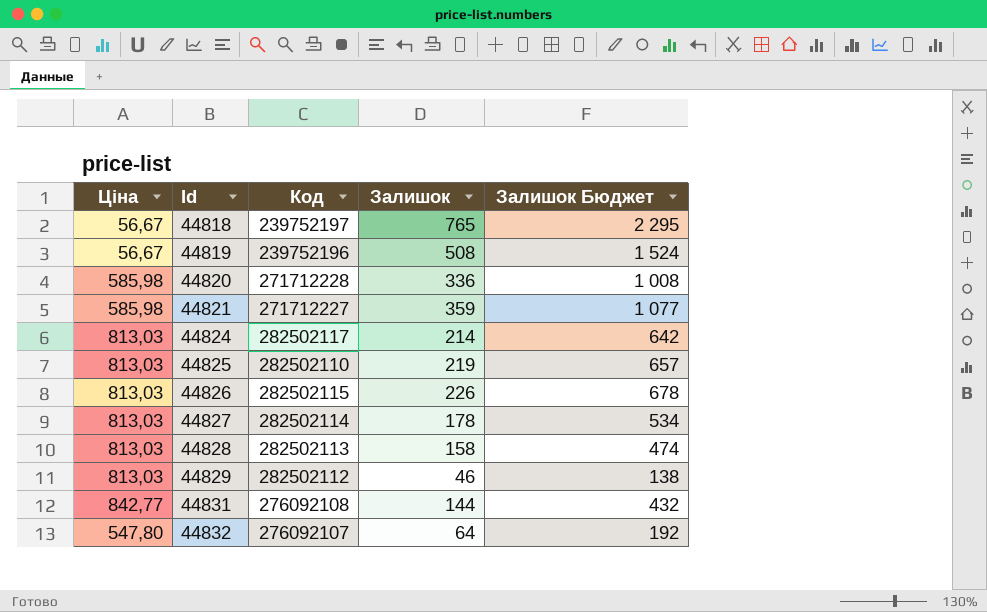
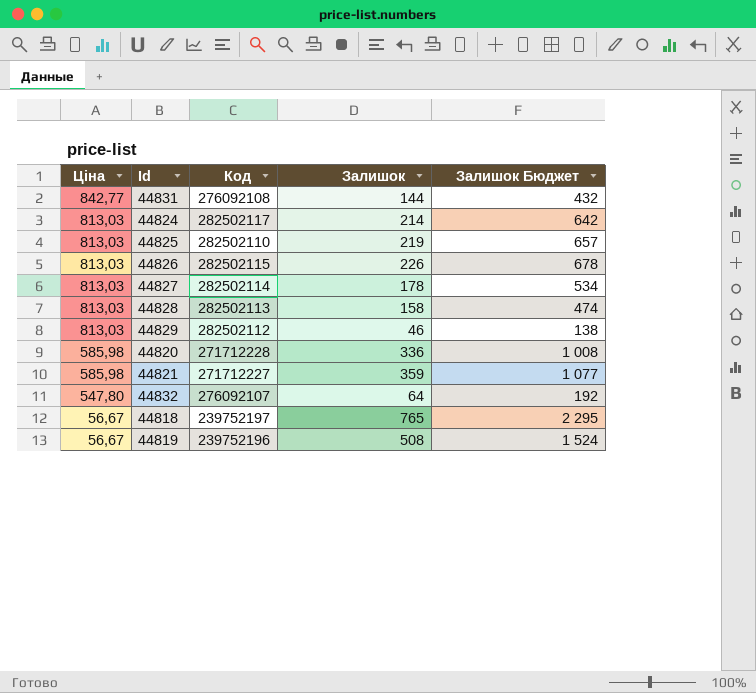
row order: Id ascending -> Ціна descending

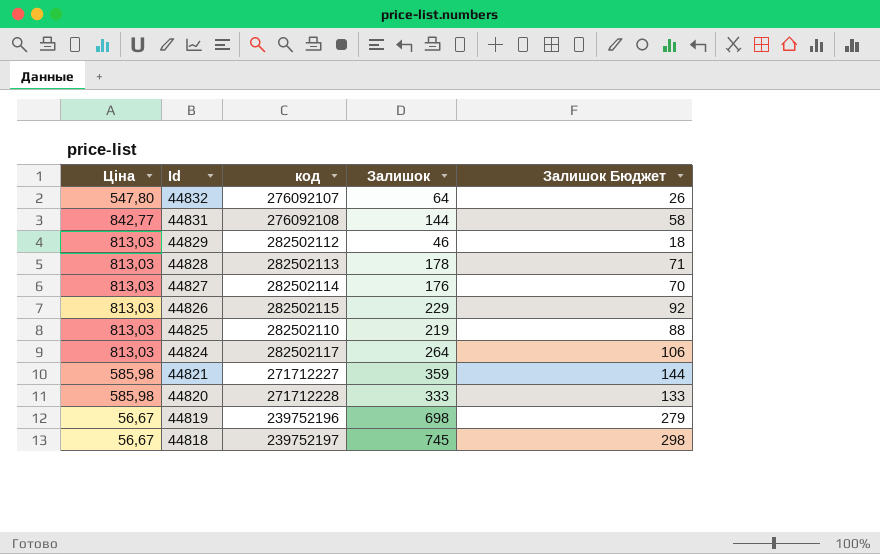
row order: Ціна descending -> Id descending
column name: Код -> код
column Залишок Бюджет | formula: [Залишок] * 3 -> [Залишок] * 0,4
44828 | Залишок: 158 -> 178
44827 | Залишок: 178 -> 176
44826 | Залишок: 226 -> 229
44824 | Залишок: 214 -> 264
44820 | Залишок: 336 -> 333
44819 | Залишок: 508 -> 698
44818 | Залишок: 765 -> 745

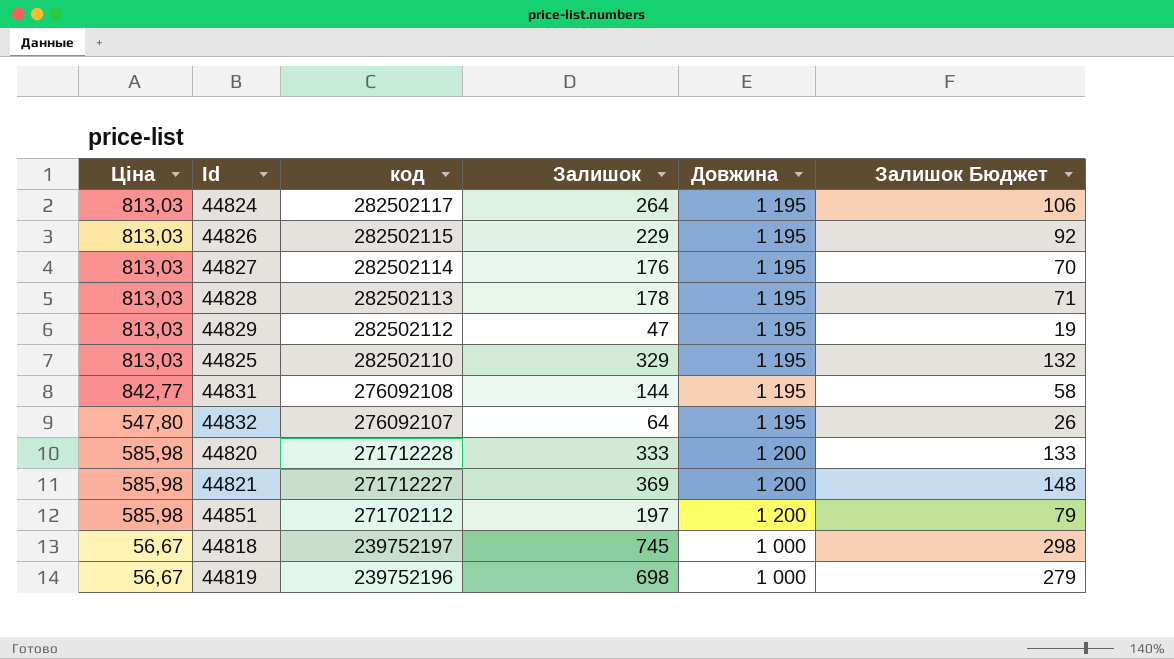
row order: Id descending -> код descending
column Довжина | position: none -> 5
44829 | Залишок: 46 -> 47
44829 | Залишок Бюджет: 18 -> 19
44825 | Залишок: 219 -> 329
44825 | Залишок Бюджет: 88 -> 132
44821 | Залишок: 359 -> 369
44821 | Залишок Бюджет: 144 -> 148
row 44851: none -> 585,98 | 271702112 | 197 | 1 200 | 79

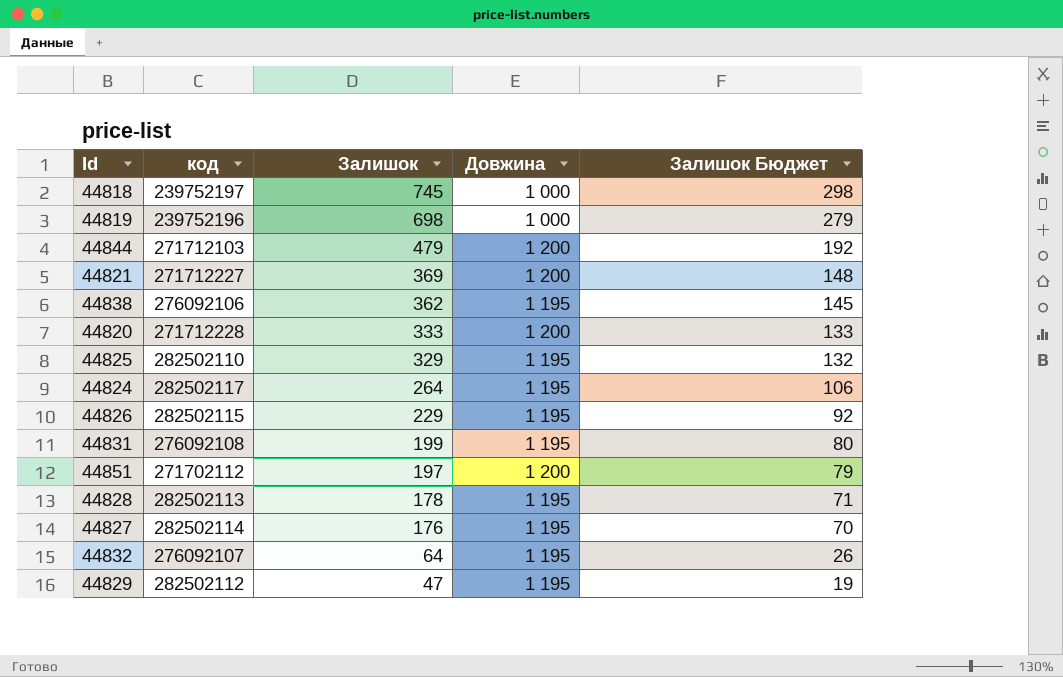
row order: код descending -> Залишок descending
column Ціна | position: 1 -> none
row 44844: none -> 271712103 | 479 | 1 200 | 192
row 44838: none -> 276092106 | 362 | 1 195 | 145
44831 | Залишок: 144 -> 199
44831 | Залишок Бюджет: 58 -> 80

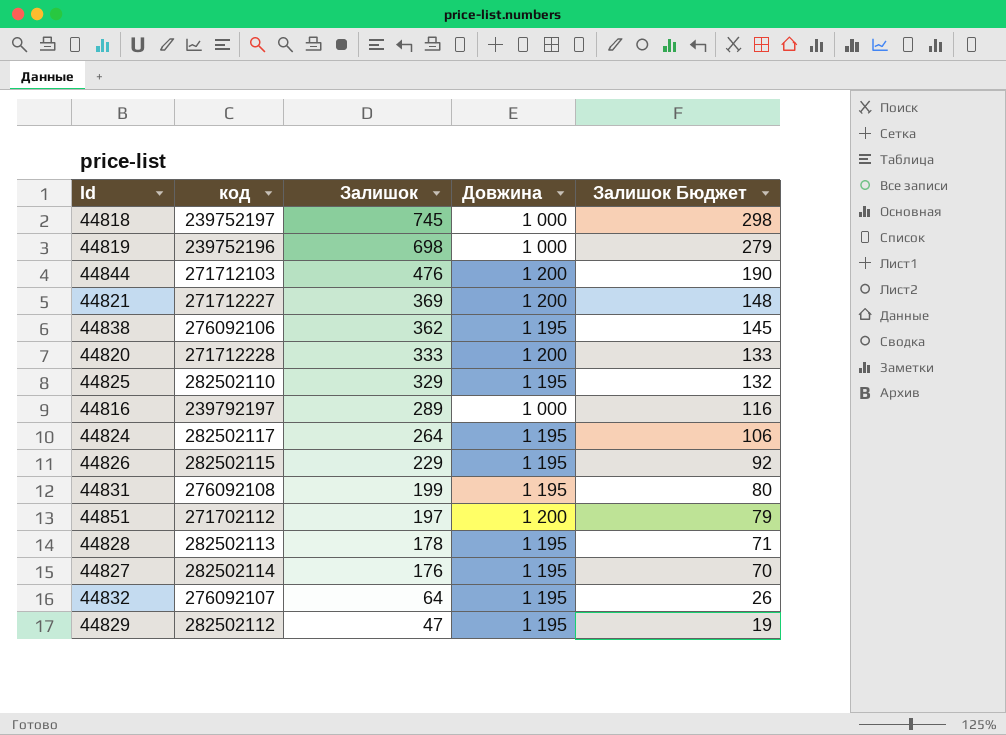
44844 | Залишок: 479 -> 476
44844 | Залишок Бюджет: 192 -> 190
row 44816: none -> 239792197 | 289 | 1 000 | 116

